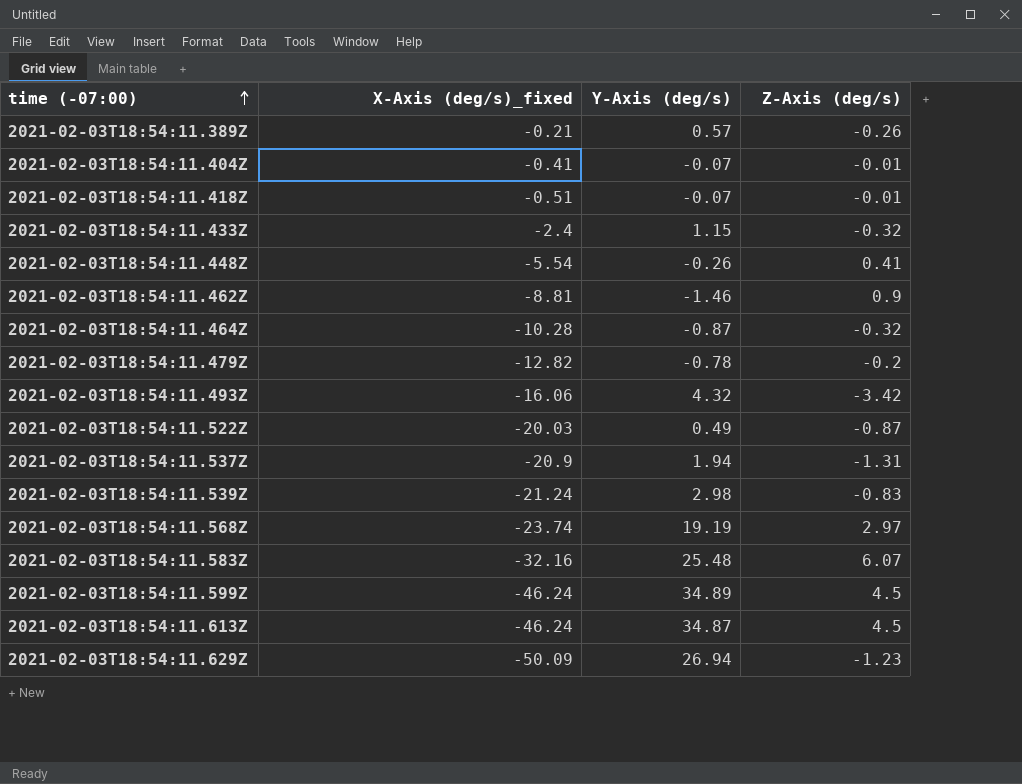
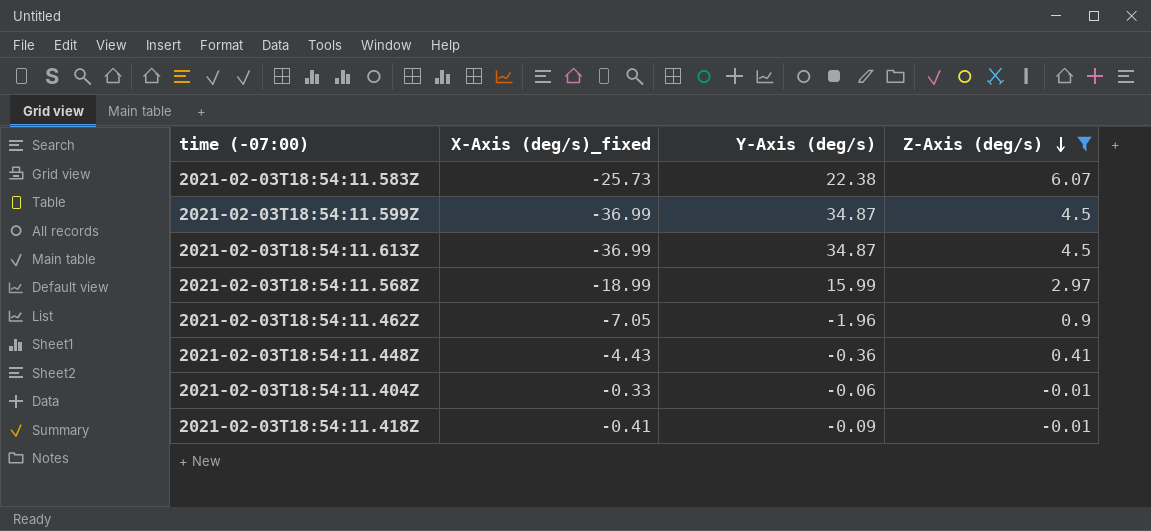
filter: none -> Z-Axis (deg/s) >= -0.01
row order: time (-07:00) ascending -> Z-Axis (deg/s) descending
2021-02-03T18:54:11.583Z | X-Axis (deg/s)_fixed: -32.16 -> -25.73
2021-02-03T18:54:11.583Z | Y-Axis (deg/s): 25.48 -> 22.38
2021-02-03T18:54:11.599Z | X-Axis (deg/s)_fixed: -46.24 -> -36.99
2021-02-03T18:54:11.599Z | Y-Axis (deg/s): 34.89 -> 34.87
2021-02-03T18:54:11.613Z | X-Axis (deg/s)_fixed: -46.24 -> -36.99
2021-02-03T18:54:11.568Z | X-Axis (deg/s)_fixed: -23.74 -> -18.99
2021-02-03T18:54:11.568Z | Y-Axis (deg/s): 19.19 -> 15.99
2021-02-03T18:54:11.462Z | X-Axis (deg/s)_fixed: -8.81 -> -7.05
2021-02-03T18:54:11.462Z | Y-Axis (deg/s): -1.46 -> -1.96
2021-02-03T18:54:11.448Z | X-Axis (deg/s)_fixed: -5.54 -> -4.43
2021-02-03T18:54:11.448Z | Y-Axis (deg/s): -0.26 -> -0.36
2021-02-03T18:54:11.404Z | X-Axis (deg/s)_fixed: -0.41 -> -0.33
2021-02-03T18:54:11.404Z | Y-Axis (deg/s): -0.07 -> -0.06
2021-02-03T18:54:11.418Z | X-Axis (deg/s)_fixed: -0.51 -> -0.41
2021-02-03T18:54:11.418Z | Y-Axis (deg/s): -0.07 -> -0.09

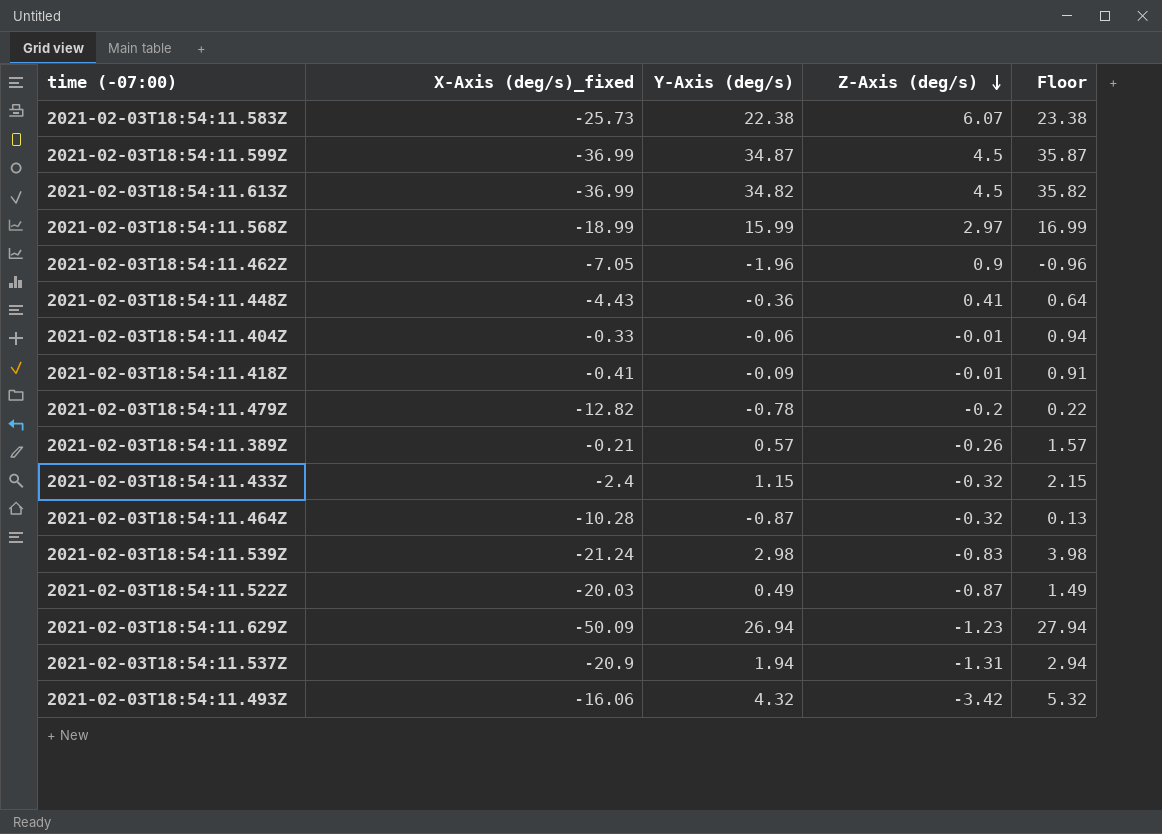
filter: Z-Axis (deg/s) >= -0.01 -> none
column Floor | formula: none -> [Y-Axis (deg/s)] + 1
2021-02-03T18:54:11.613Z | Y-Axis (deg/s): 34.87 -> 34.82

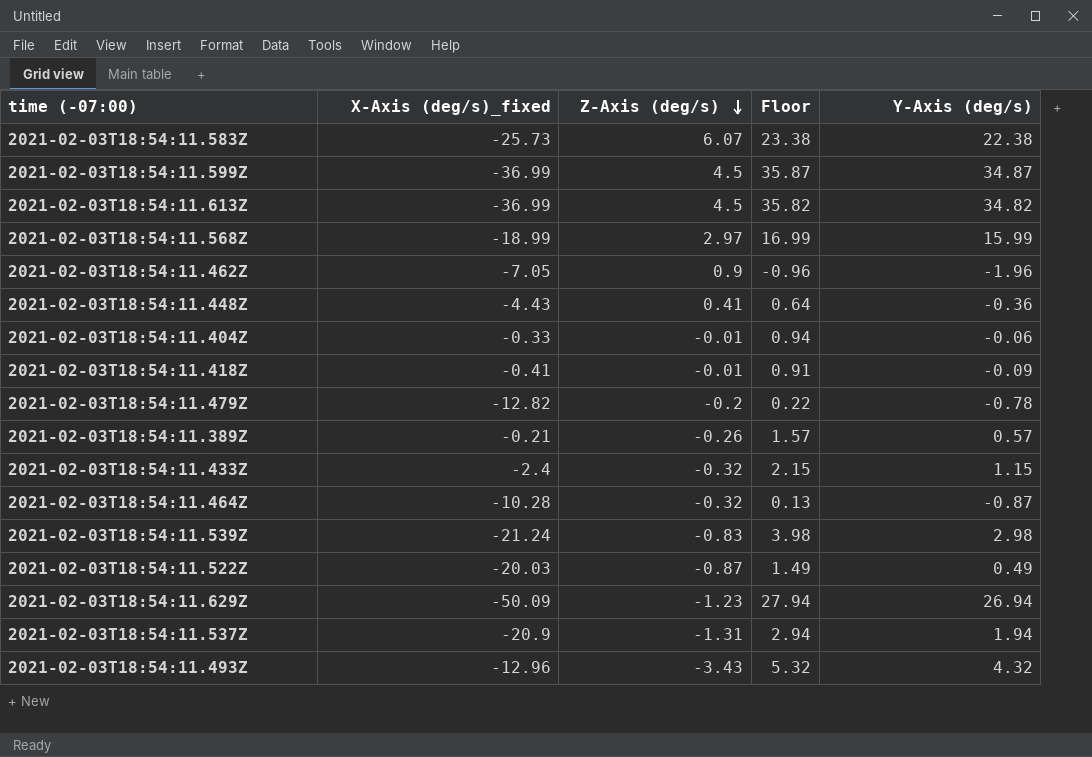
column Y-Axis (deg/s) | position: 3 -> 5
2021-02-03T18:54:11.493Z | X-Axis (deg/s)_fixed: -16.06 -> -12.96
2021-02-03T18:54:11.493Z | Z-Axis (deg/s): -3.42 -> -3.43

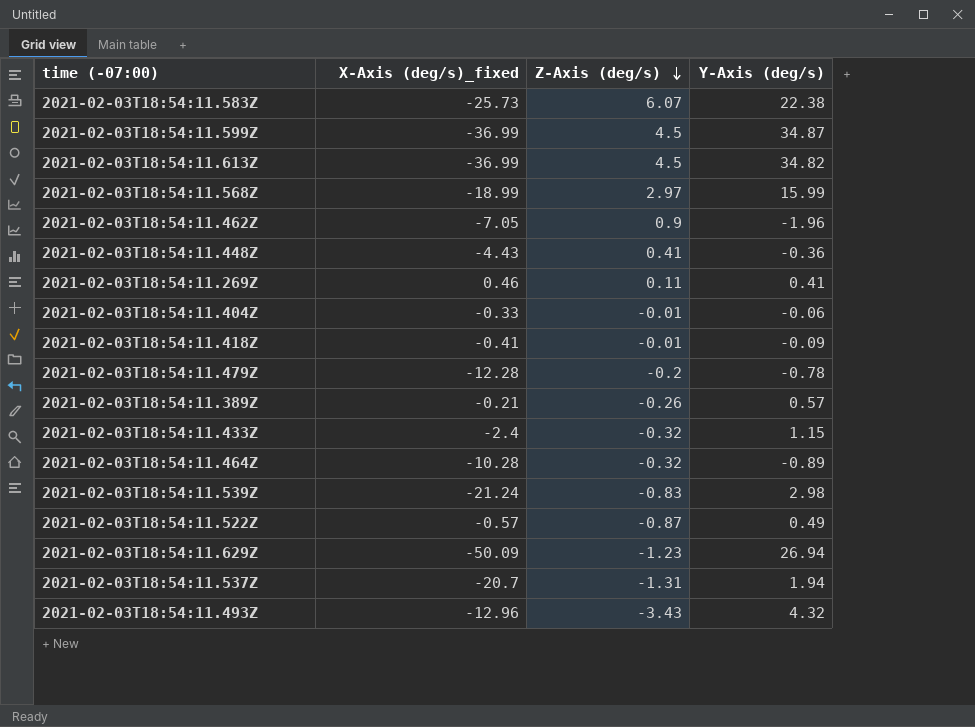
column Floor | formula: [Y-Axis (deg/s)] + 1 -> none
row 2021-02-03T18:54:11.269Z: none -> 0.46 | 0.11 | 0.41
2021-02-03T18:54:11.479Z | X-Axis (deg/s)_fixed: -12.82 -> -12.28
2021-02-03T18:54:11.464Z | Y-Axis (deg/s): -0.87 -> -0.89
2021-02-03T18:54:11.522Z | X-Axis (deg/s)_fixed: -20.03 -> -0.57
2021-02-03T18:54:11.537Z | X-Axis (deg/s)_fixed: -20.9 -> -20.7

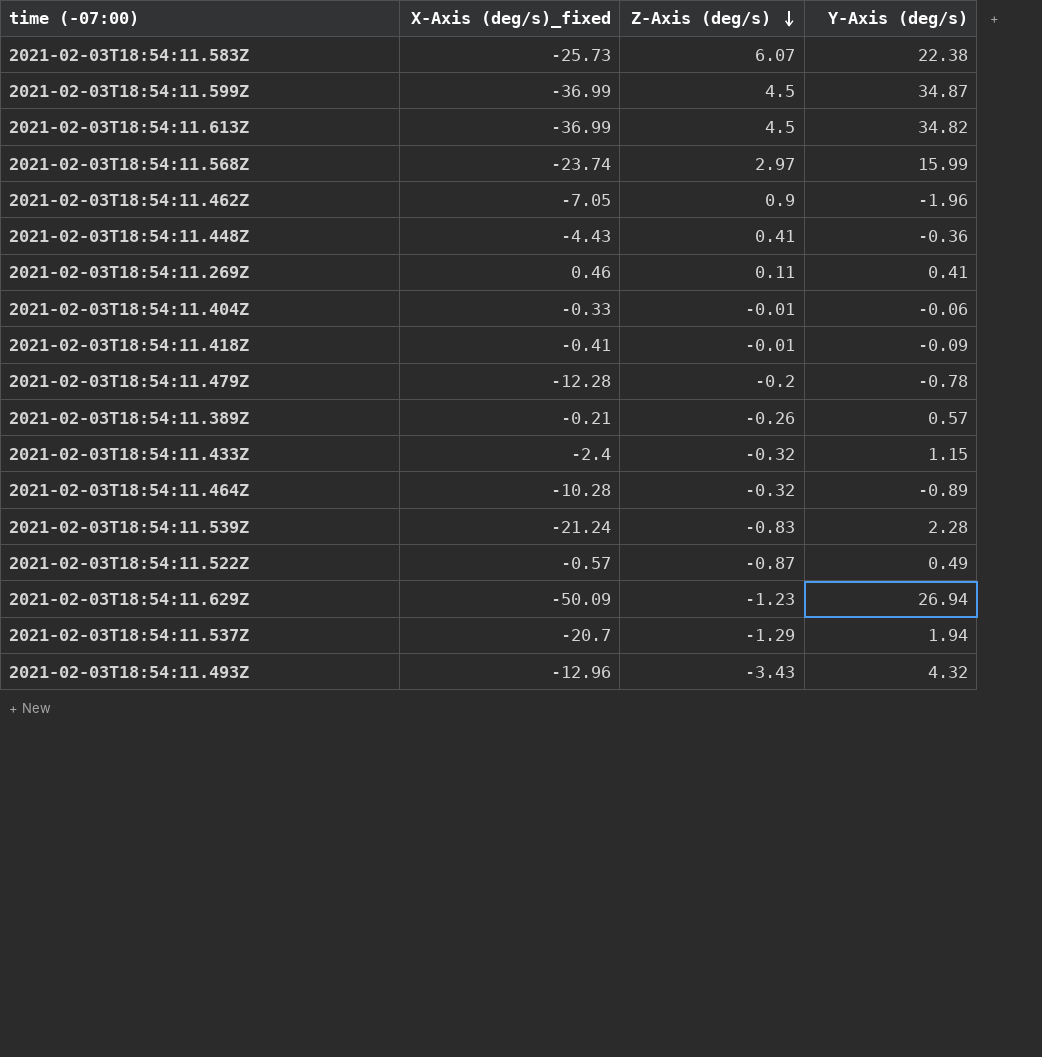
2021-02-03T18:54:11.568Z | X-Axis (deg/s)_fixed: -18.99 -> -23.74
2021-02-03T18:54:11.539Z | Y-Axis (deg/s): 2.98 -> 2.28
2021-02-03T18:54:11.537Z | Z-Axis (deg/s): -1.31 -> -1.29

